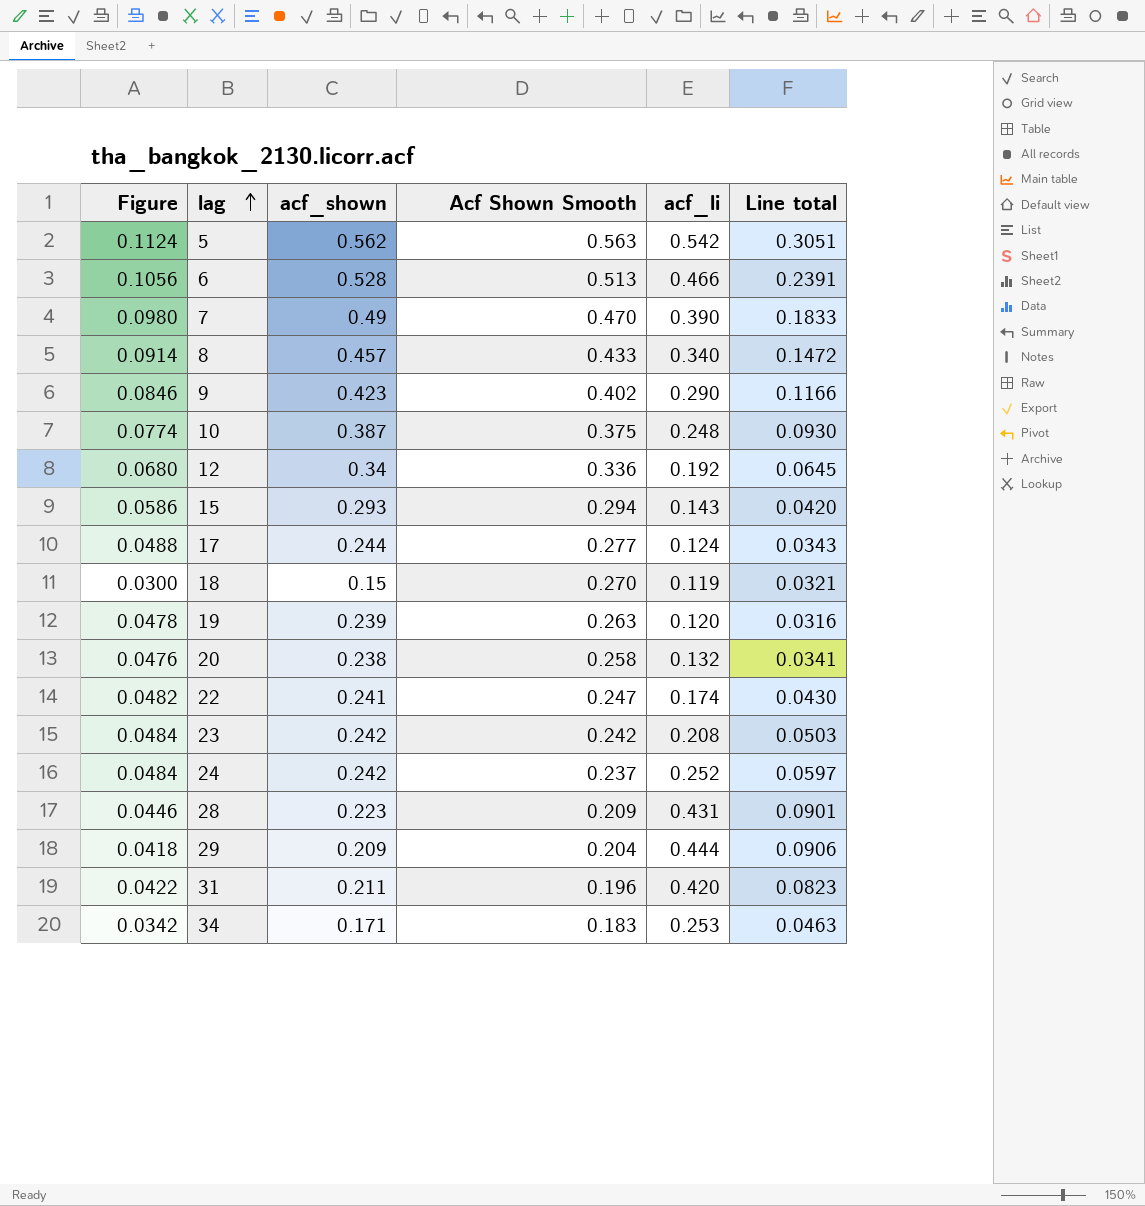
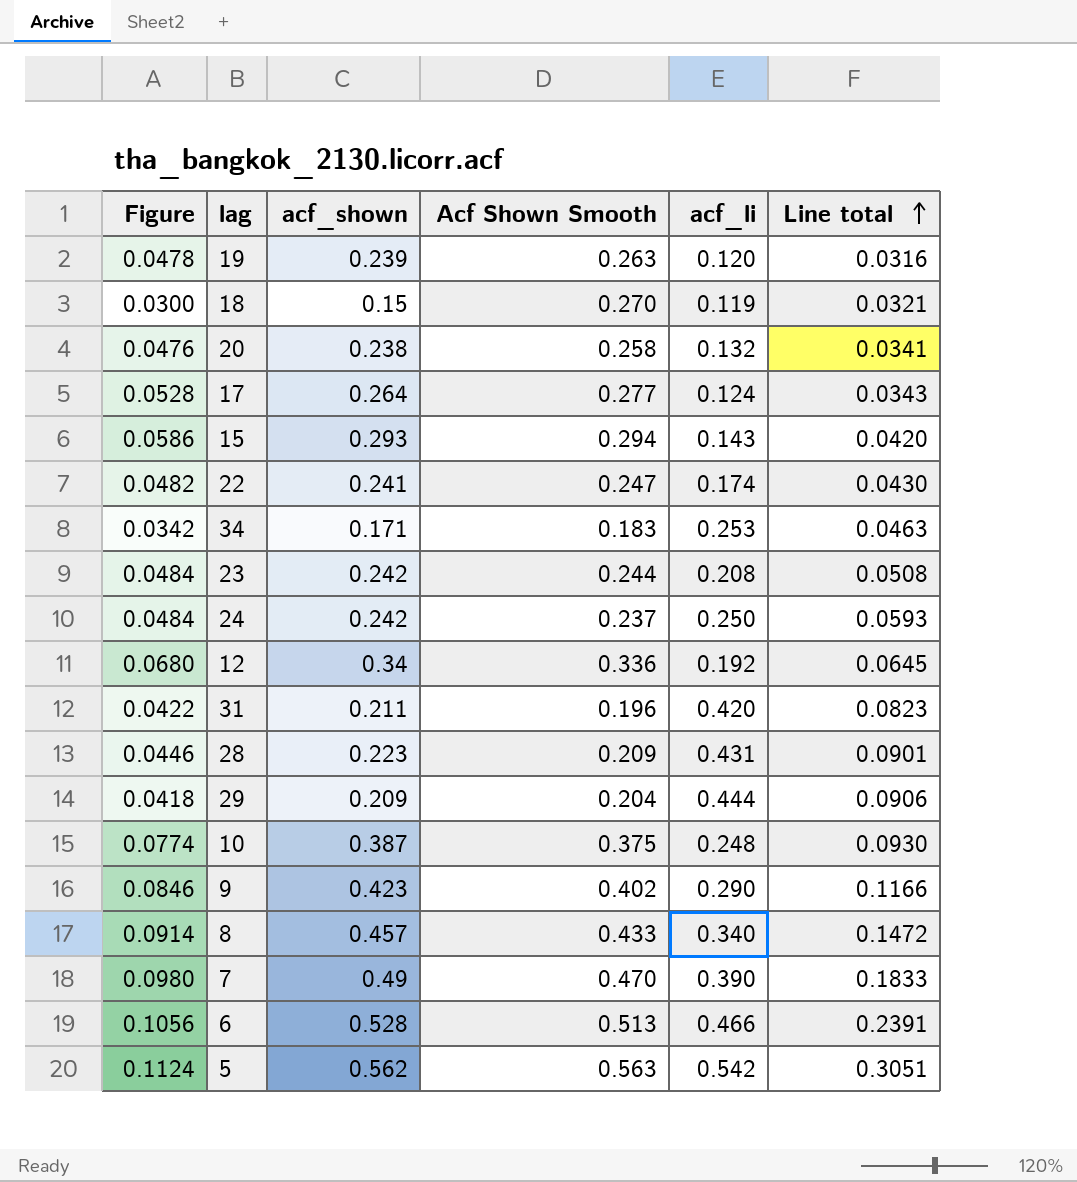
row order: lag ascending -> Line total ascending
17 | Figure: 0.0488 -> 0.0528
17 | acf_shown: 0.244 -> 0.264
23 | Acf Shown Smooth: 0.242 -> 0.244
23 | Line total: 0.0503 -> 0.0508
24 | acf_li: 0.252 -> 0.250
24 | Line total: 0.0597 -> 0.0593

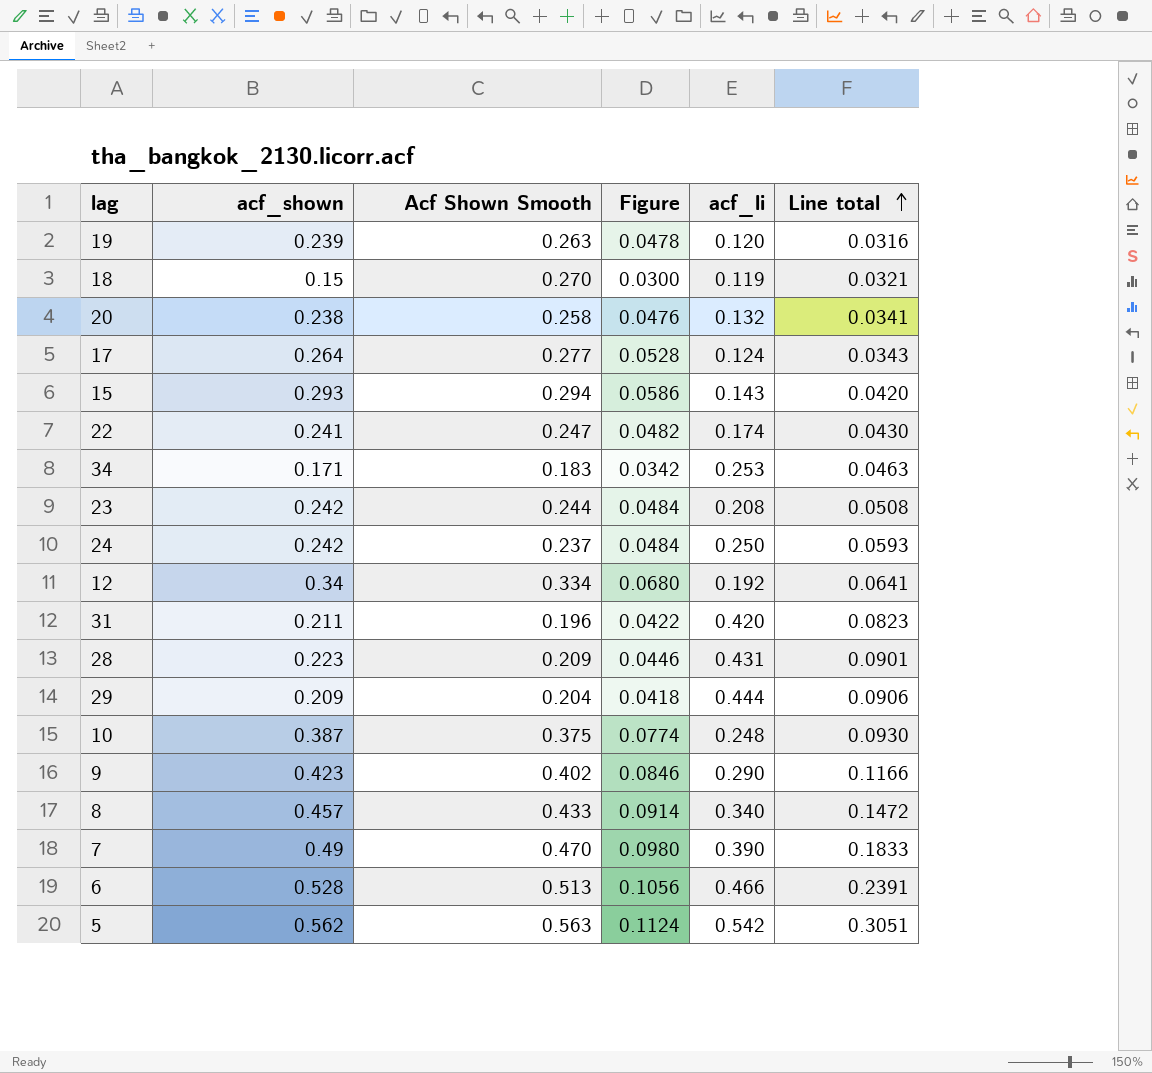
column Figure | position: 1 -> 4
12 | Acf Shown Smooth: 0.336 -> 0.334
12 | Line total: 0.0645 -> 0.0641

